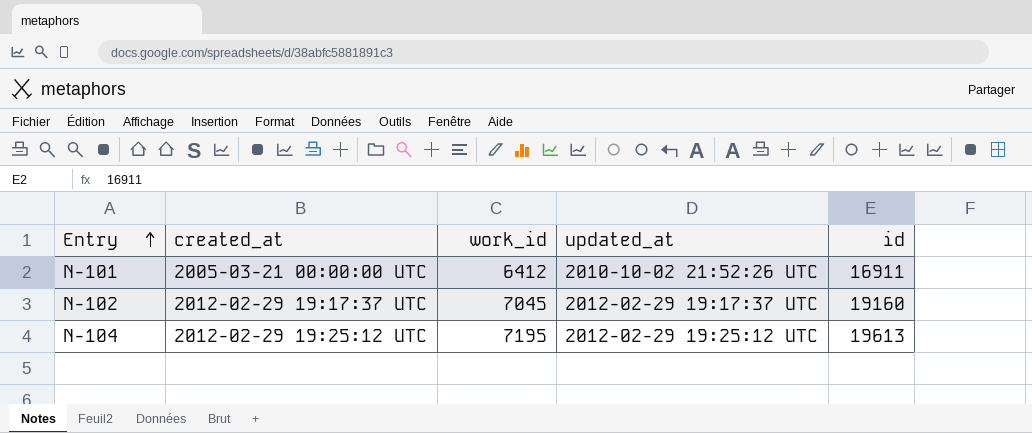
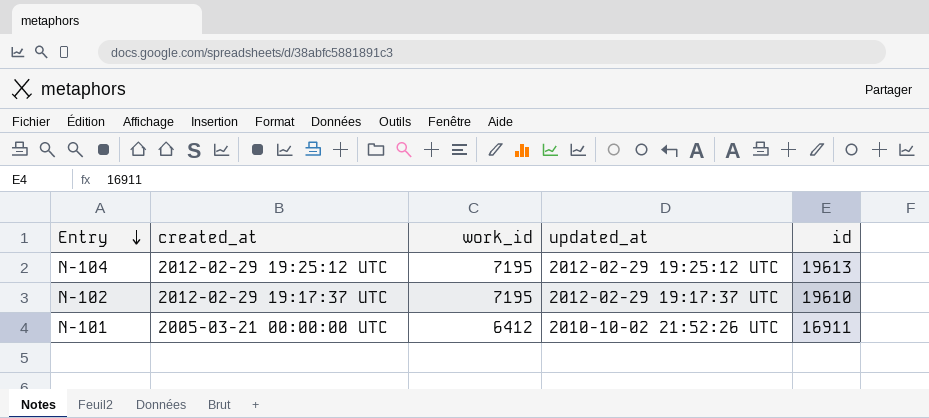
row order: Entry ascending -> Entry descending
N-102 | work_id: 7045 -> 7195
N-102 | id: 19160 -> 19610

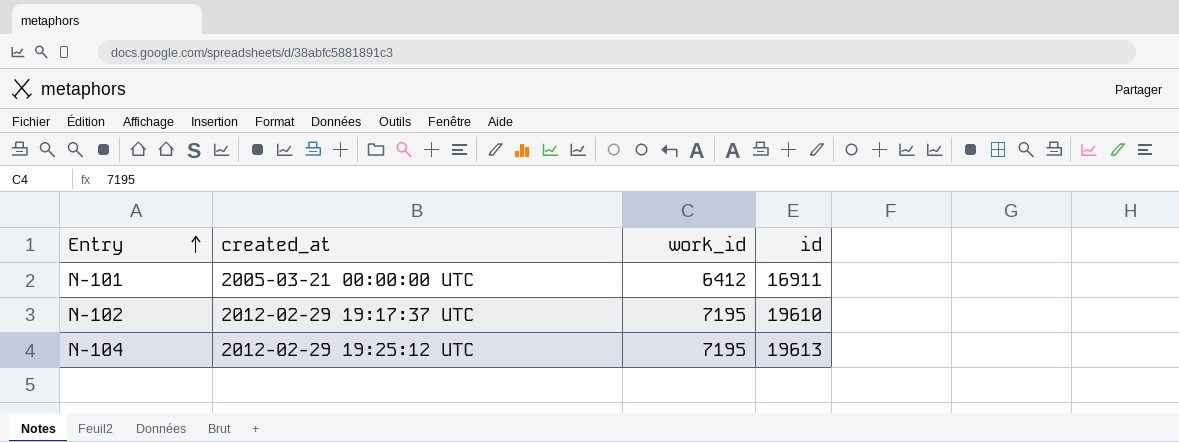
row order: Entry descending -> Entry ascending
column updated_at | position: 4 -> none

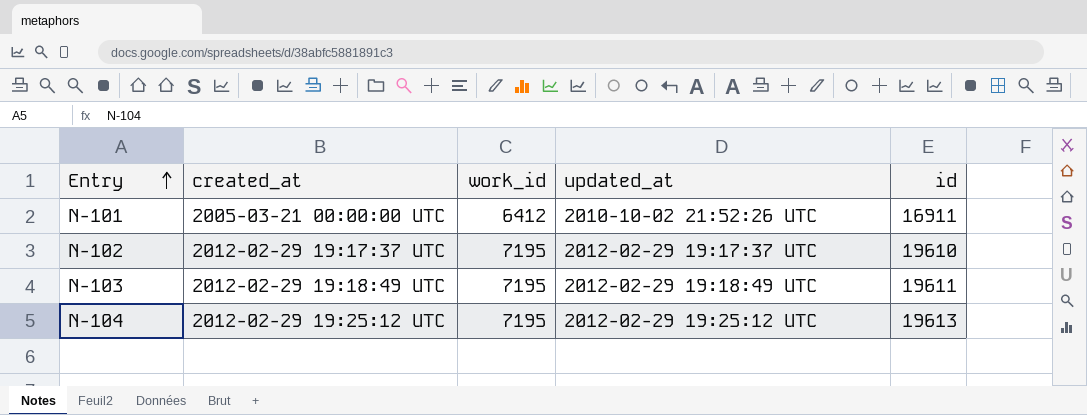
column updated_at | position: none -> 4
row N-103: none -> 2012-02-29 19:18:49 UTC | 7195 | 2012-02-29 19:18:49 UTC | 19611

